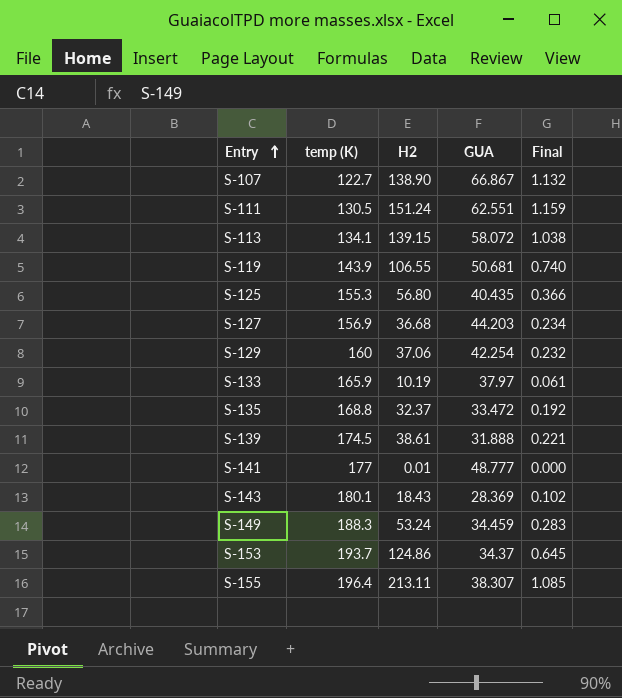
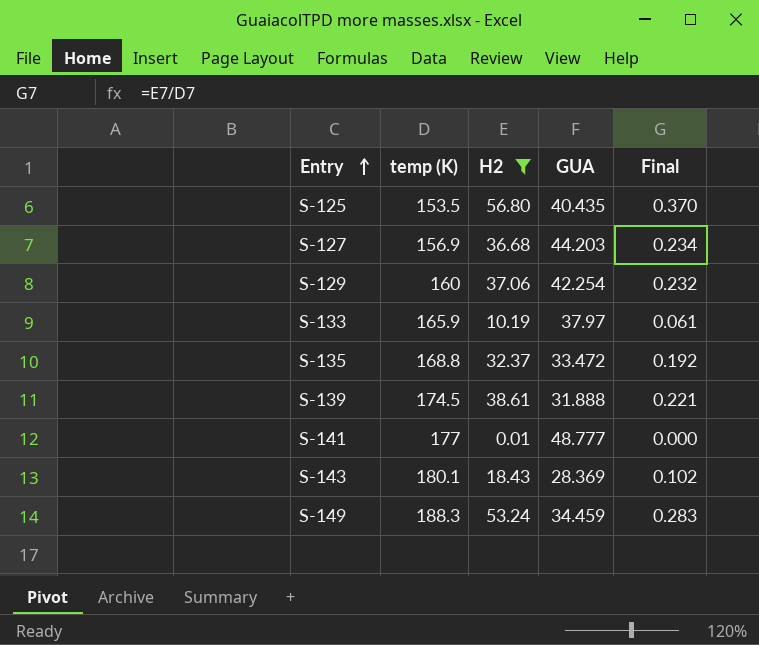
filter: none -> H2 <= 56.80
S-125 | temp (K): 155.3 -> 153.5
S-125 | Final: 0.366 -> 0.370

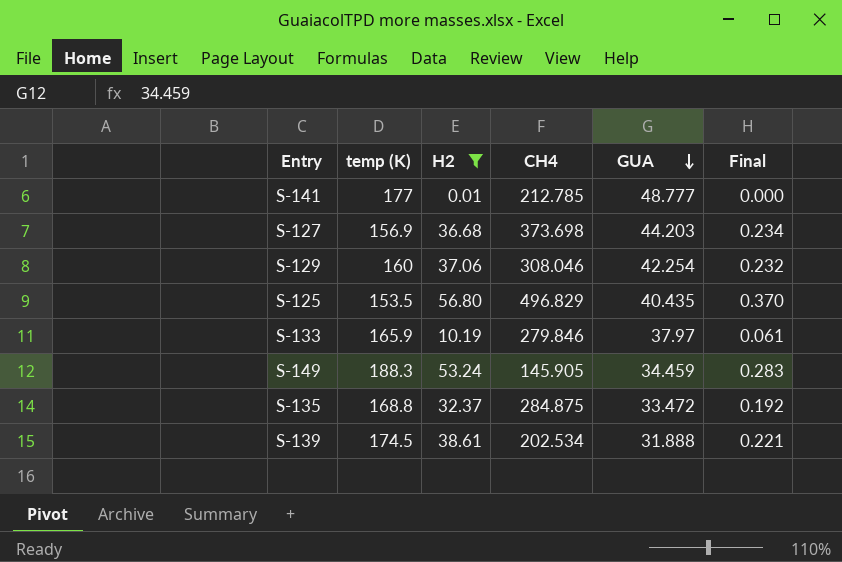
row order: Entry ascending -> GUA descending
column CH4 | position: none -> 4
row S-143: 180.1 | 18.43 | 28.369 | 0.102 -> none

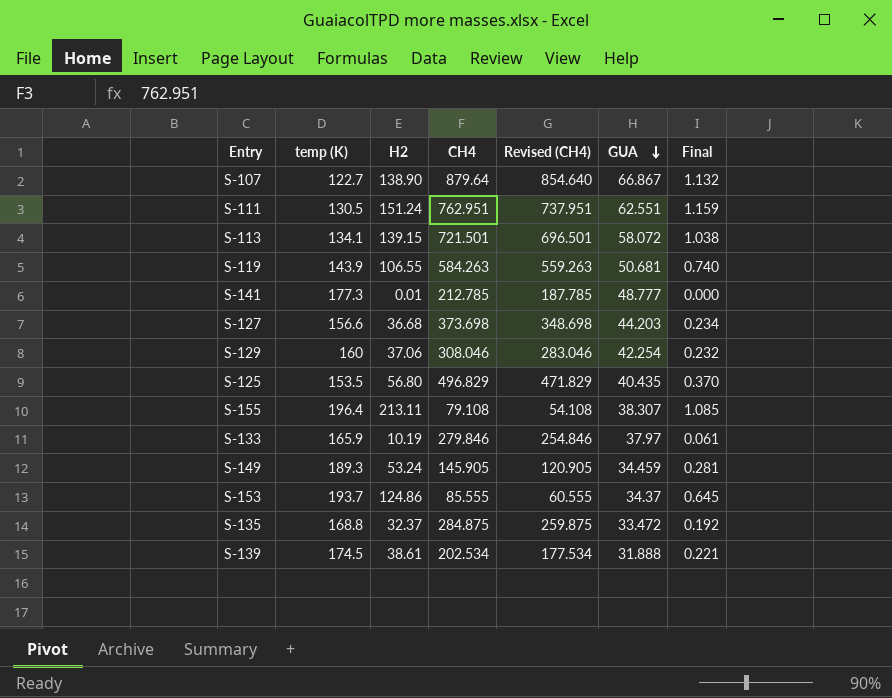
filter: H2 <= 56.80 -> none
column Revised (CH4) | formula: none -> [CH4] - 25
S-141 | temp (K): 177 -> 177.3
S-127 | temp (K): 156.9 -> 156.6
S-149 | temp (K): 188.3 -> 189.3
S-149 | Final: 0.283 -> 0.281

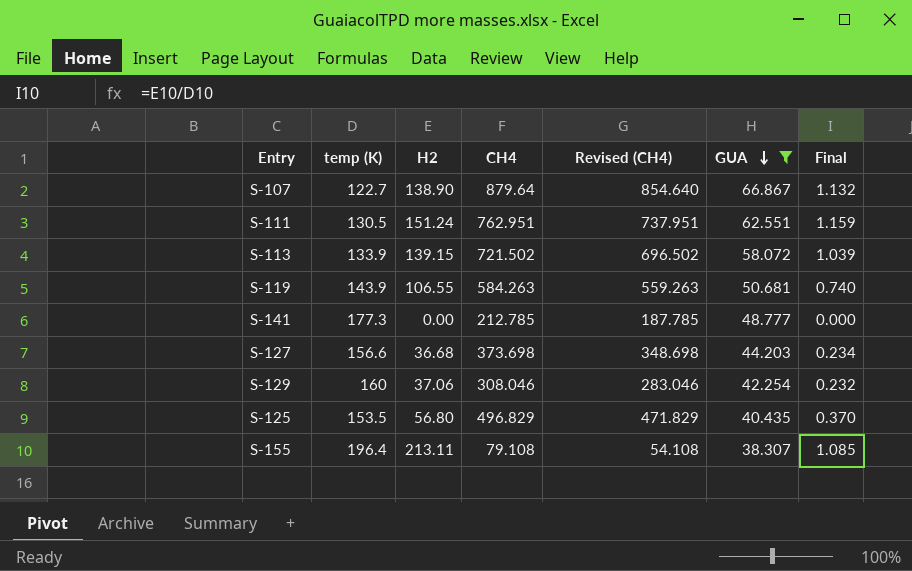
filter: none -> GUA >= 38.307
S-113 | temp (K): 134.1 -> 133.9
S-113 | CH4: 721.501 -> 721.502
S-113 | Revised (CH4): 696.501 -> 696.502
S-113 | Final: 1.038 -> 1.039
S-141 | H2: 0.01 -> 0.00

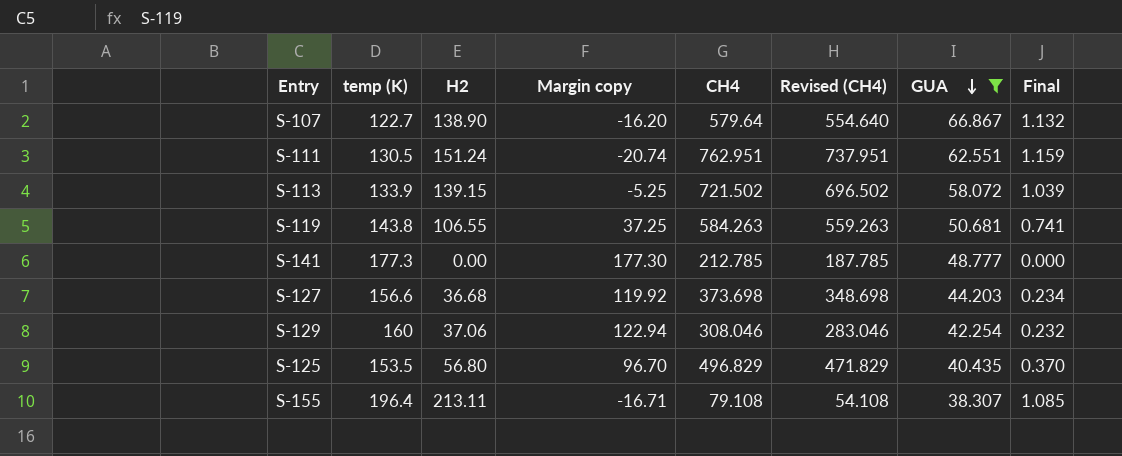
column Margin copy | formula: none -> [temp (K)] - [H2]
S-107 | CH4: 879.64 -> 579.64
S-107 | Revised (CH4): 854.640 -> 554.640
S-119 | temp (K): 143.9 -> 143.8
S-119 | Final: 0.740 -> 0.741

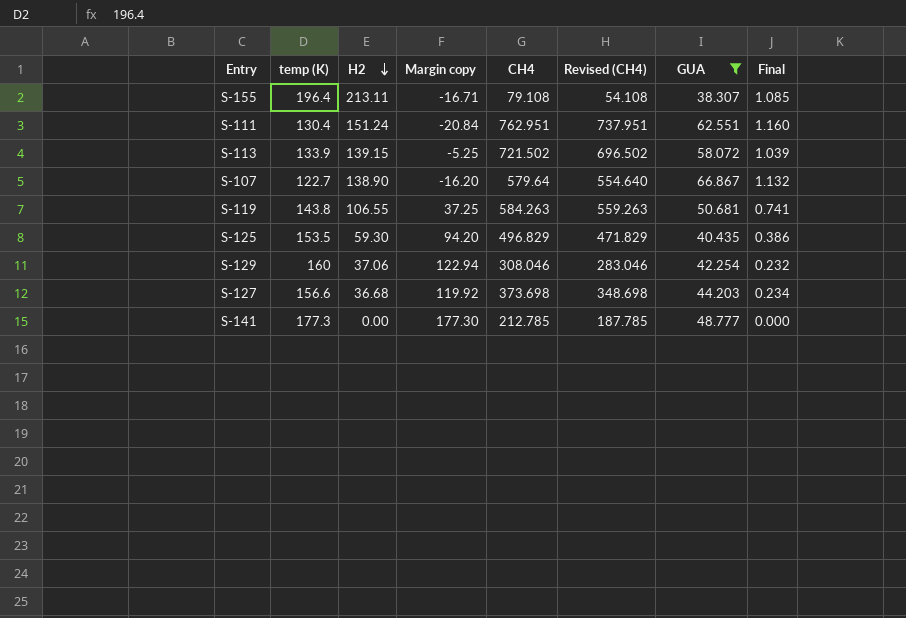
row order: GUA descending -> H2 descending
S-111 | temp (K): 130.5 -> 130.4
S-111 | Margin copy: -20.74 -> -20.84
S-111 | Final: 1.159 -> 1.160
S-125 | H2: 56.80 -> 59.30
S-125 | Margin copy: 96.70 -> 94.20
S-125 | Final: 0.370 -> 0.386

